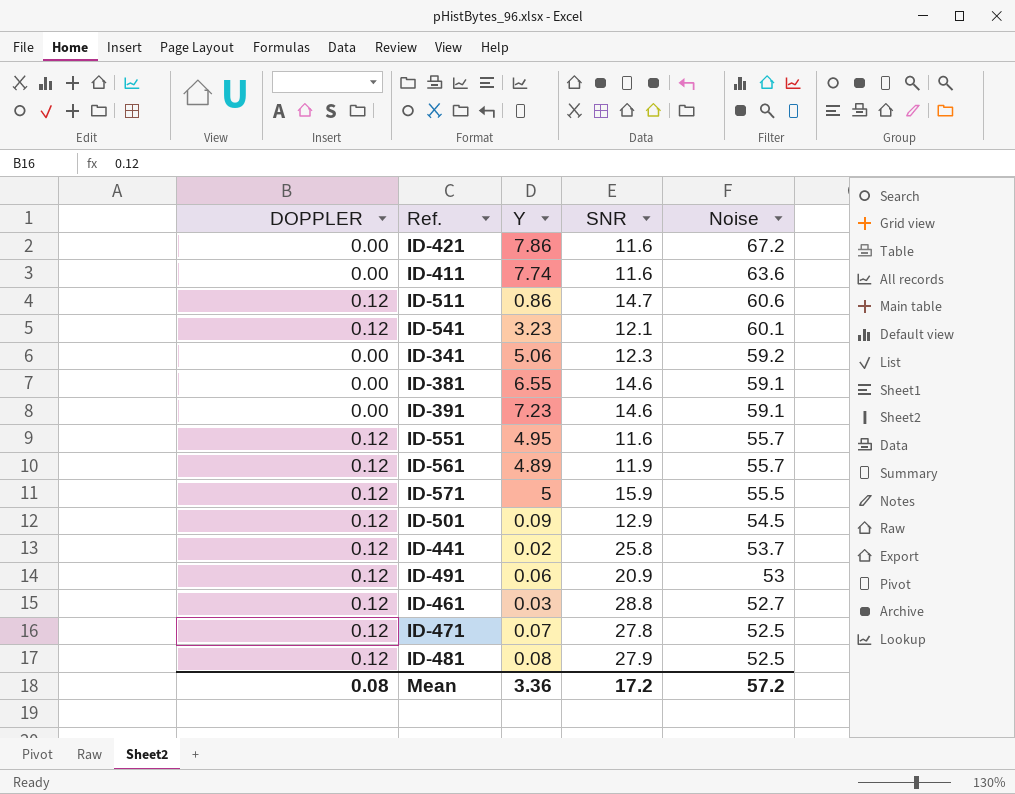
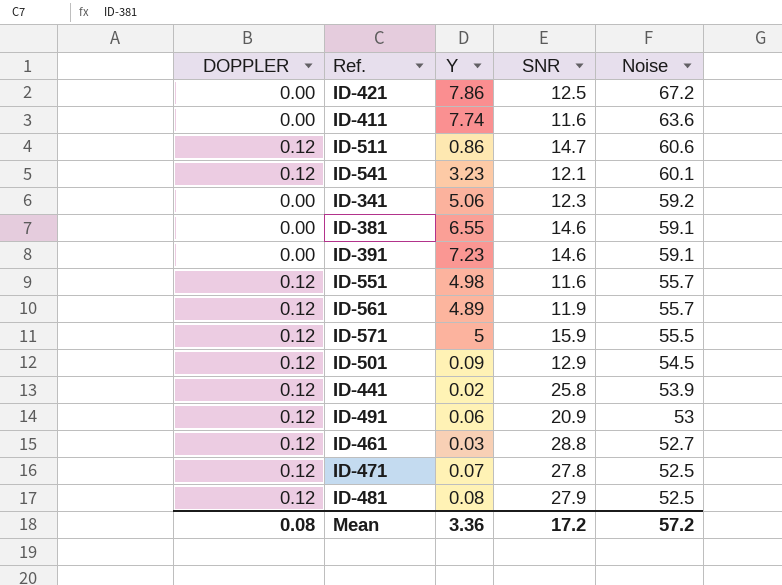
ID-421 | SNR: 11.6 -> 12.5
ID-551 | Y: 4.95 -> 4.98
ID-441 | Noise: 53.7 -> 53.9

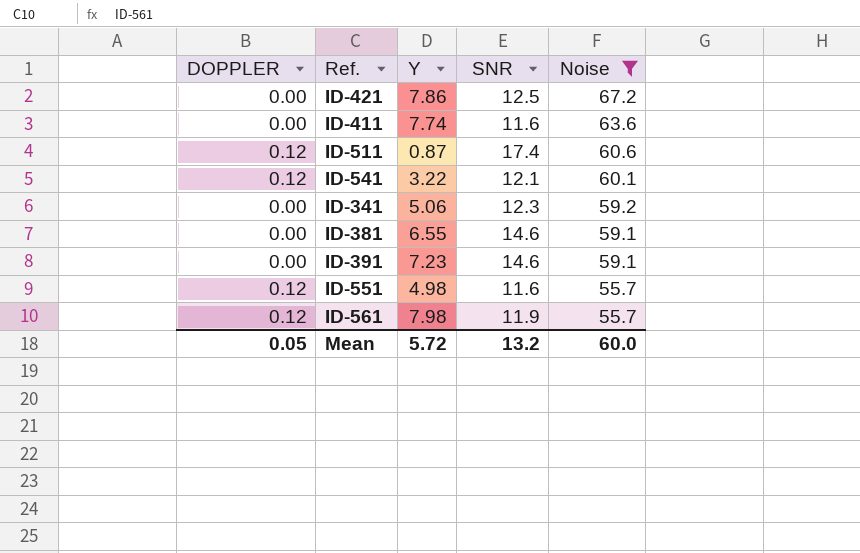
filter: none -> Noise >= 55.7
ID-511 | Y: 0.86 -> 0.87
ID-511 | SNR: 14.7 -> 17.4
ID-541 | Y: 3.23 -> 3.22
ID-561 | Y: 4.89 -> 7.98
Mean | DOPPLER: 0.08 -> 0.05
Mean | Y: 3.36 -> 5.72
Mean | SNR: 17.2 -> 13.2
Mean | Noise: 57.2 -> 60.0

